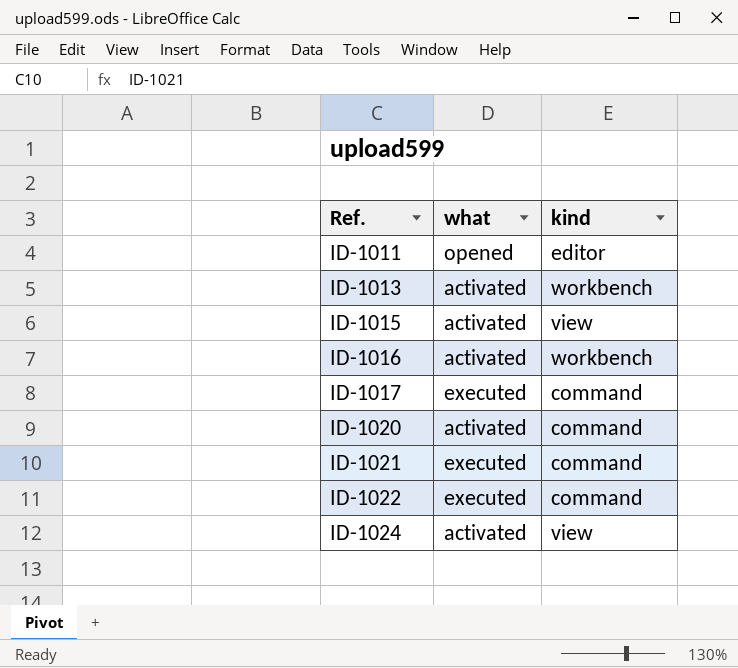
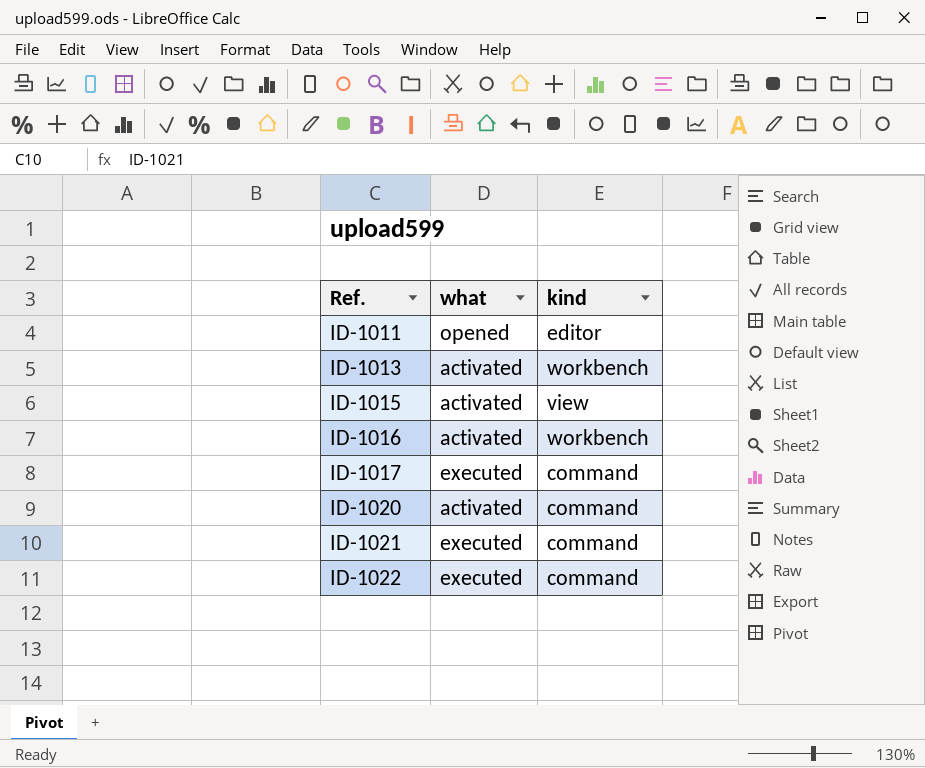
row ID-1024: activated | view -> none

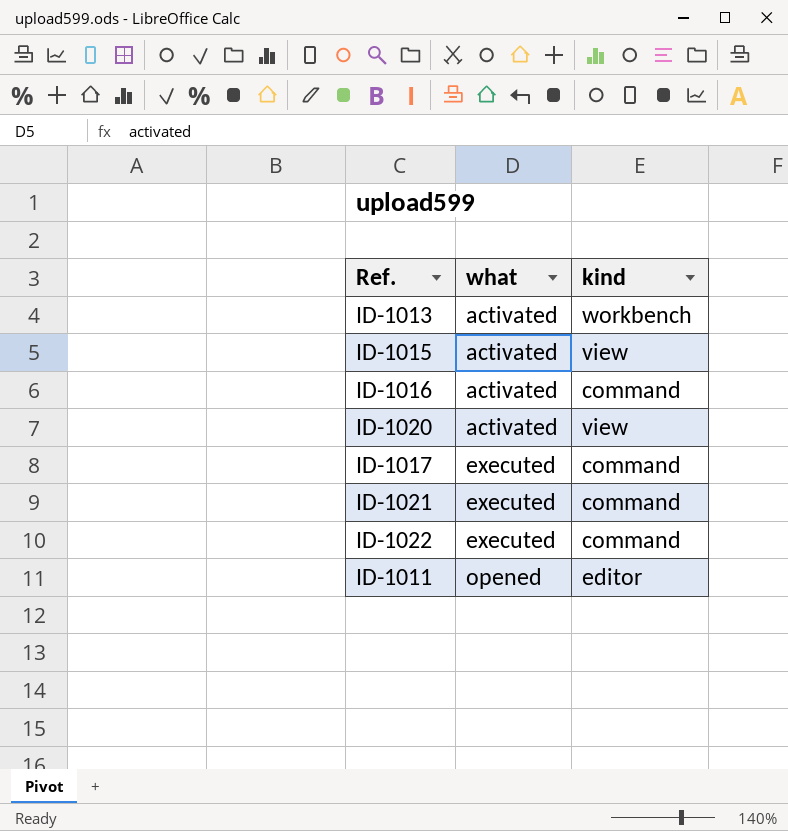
row order: Ref. ascending -> what ascending
ID-1016 | kind: workbench -> command
ID-1020 | kind: command -> view

